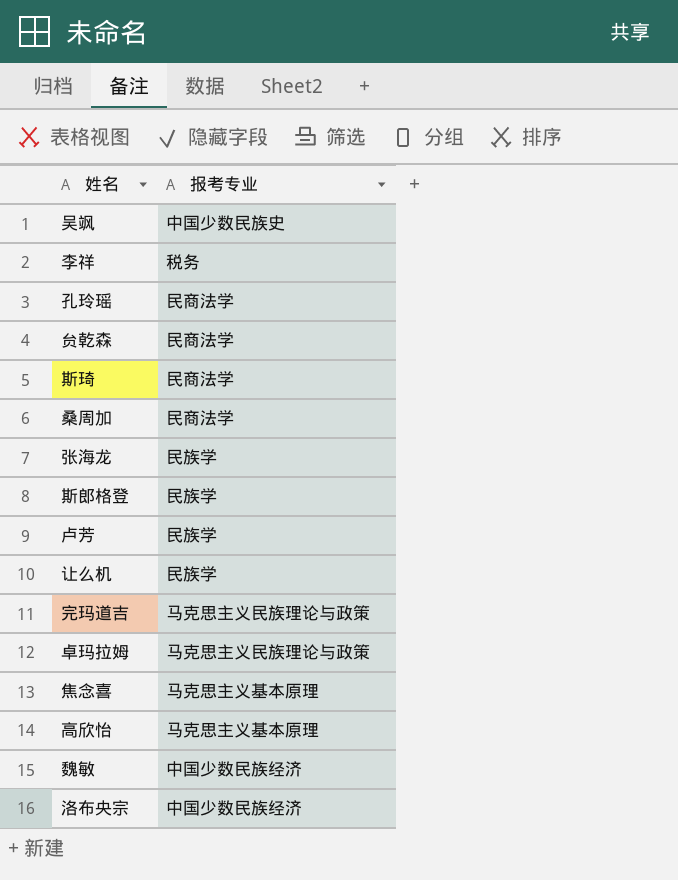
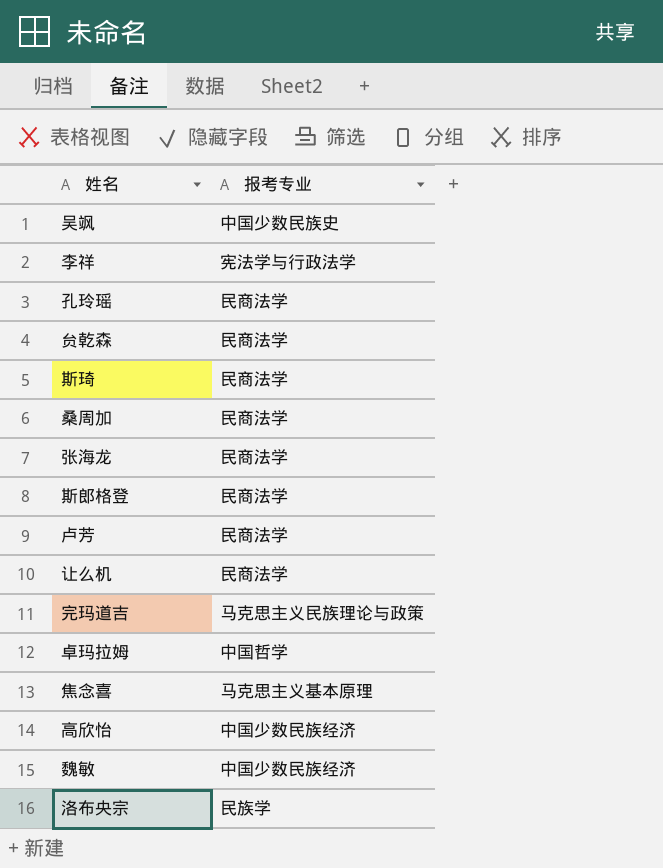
李祥 | 报考专业: 税务 -> 宪法学与行政法学
张海龙 | 报考专业: 民族学 -> 民商法学
斯郎格登 | 报考专业: 民族学 -> 民商法学
卢芳 | 报考专业: 民族学 -> 民商法学
让么机 | 报考专业: 民族学 -> 民商法学
卓玛拉姆 | 报考专业: 马克思主义民族理论与政策 -> 中国哲学
高欣怡 | 报考专业: 马克思主义基本原理 -> 中国少数民族经济
洛布央宗 | 报考专业: 中国少数民族经济 -> 民族学

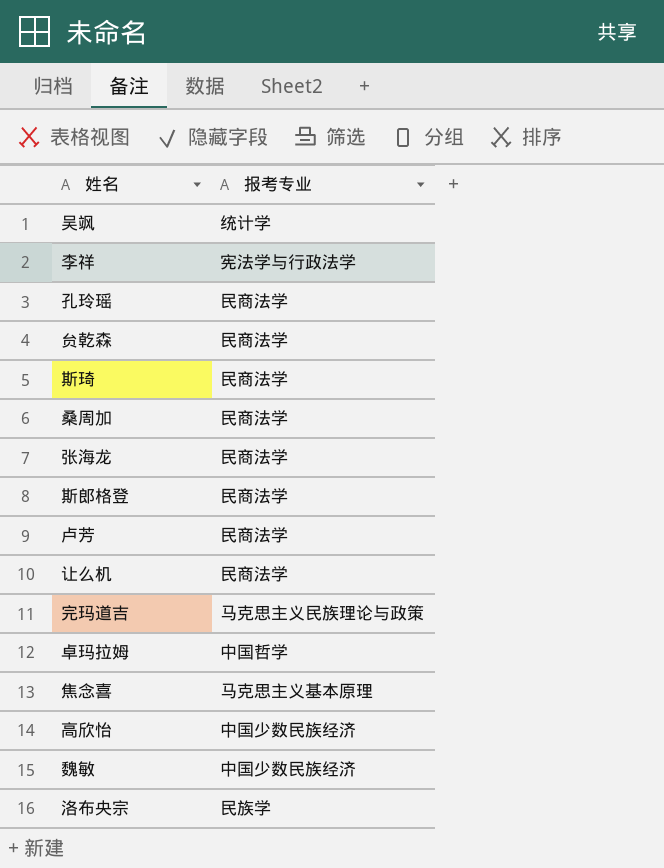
吴飒 | 报考专业: 中国少数民族史 -> 统计学

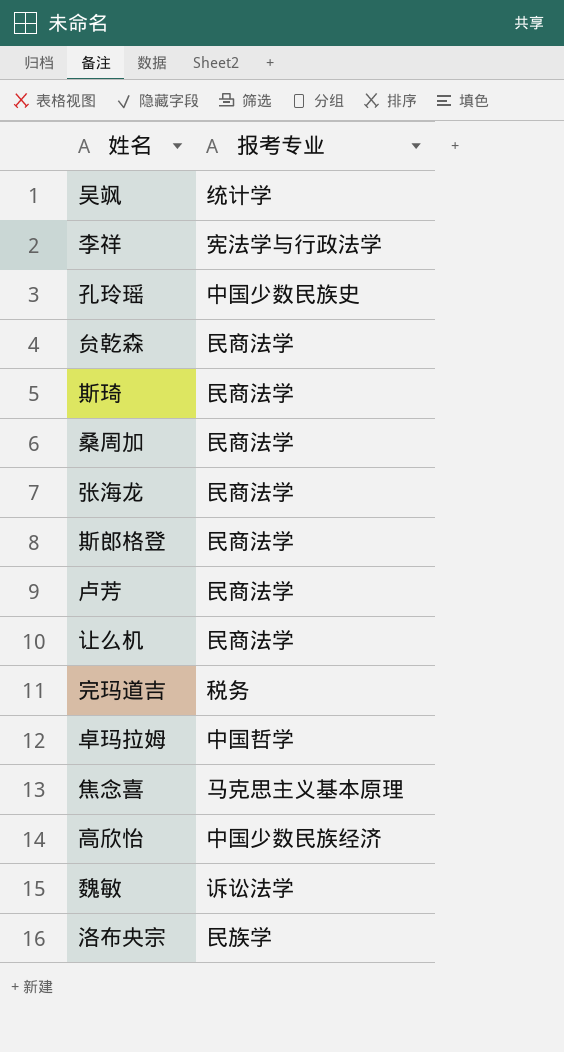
孔玲瑶 | 报考专业: 民商法学 -> 中国少数民族史
完玛道吉 | 报考专业: 马克思主义民族理论与政策 -> 税务
魏敏 | 报考专业: 中国少数民族经济 -> 诉讼法学

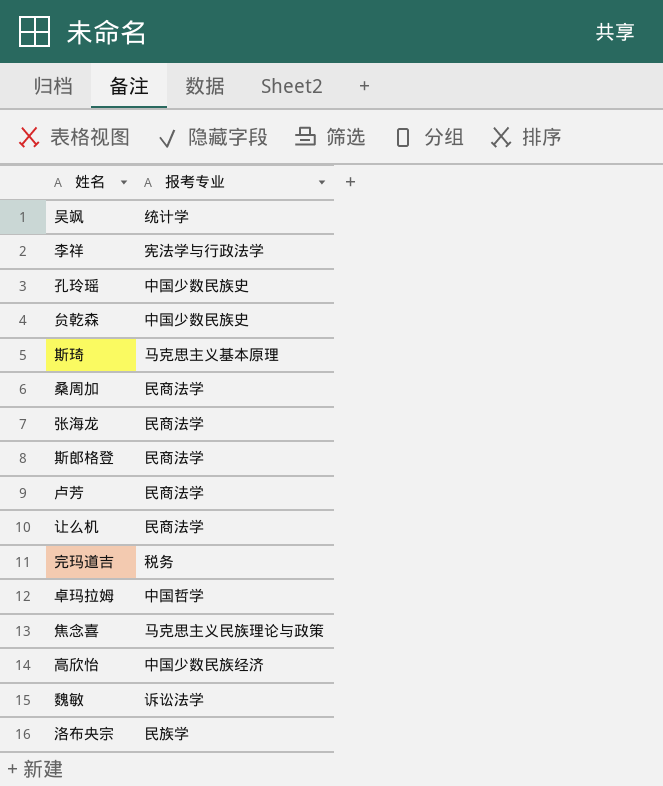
贠乾森 | 报考专业: 民商法学 -> 中国少数民族史
斯琦 | 报考专业: 民商法学 -> 马克思主义基本原理
焦念喜 | 报考专业: 马克思主义基本原理 -> 马克思主义民族理论与政策

